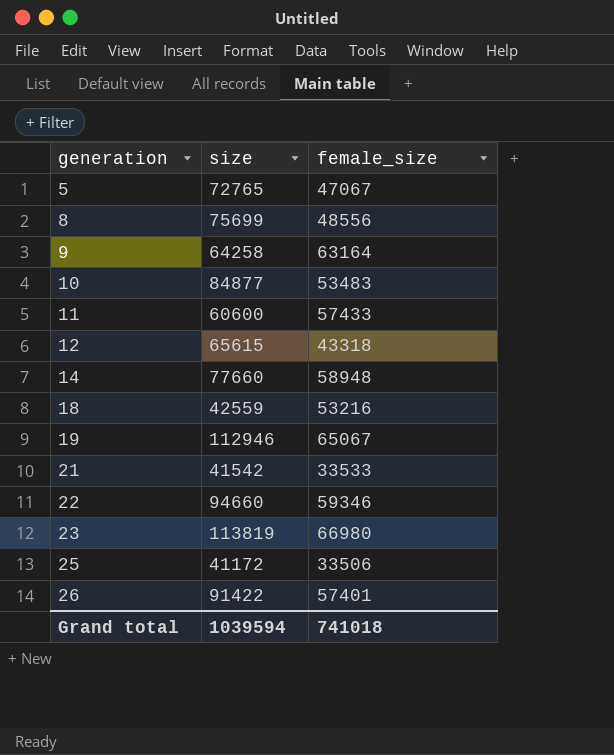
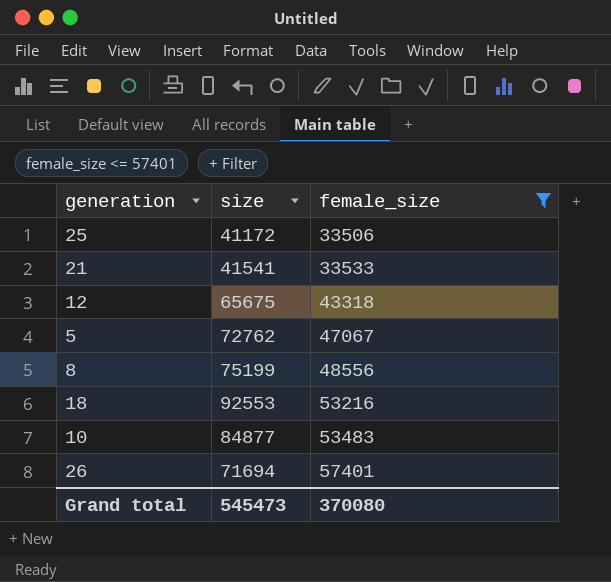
filter: none -> female_size <= 57401
row order: generation ascending -> female_size ascending
21 | size: 41542 -> 41541
12 | size: 65615 -> 65675
5 | size: 72765 -> 72762
8 | size: 75699 -> 75199
18 | size: 42559 -> 92553
26 | size: 91422 -> 71694
Grand total | size: 1039594 -> 545473
Grand total | female_size: 741018 -> 370080

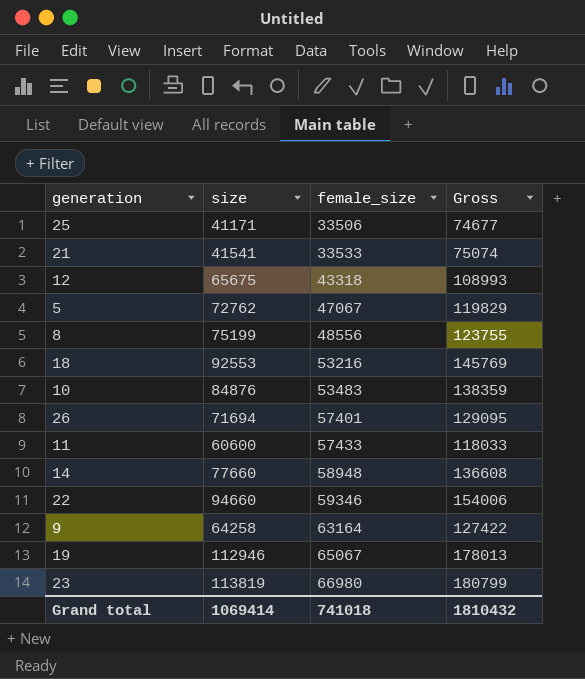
filter: female_size <= 57401 -> none
column Gross | formula: none -> [size] + [female_size]
25 | size: 41172 -> 41171
10 | size: 84877 -> 84876
Grand total | size: 545473 -> 1069414
Grand total | female_size: 370080 -> 741018

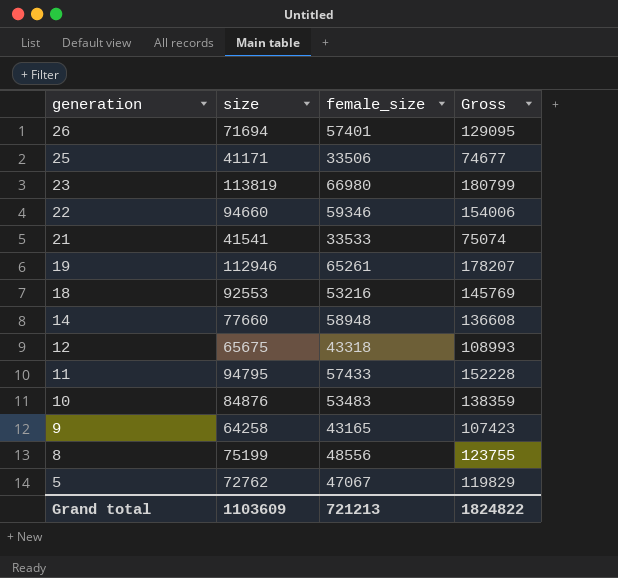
row order: female_size ascending -> generation descending
19 | female_size: 65067 -> 65261
19 | Gross: 178013 -> 178207
11 | size: 60600 -> 94795
11 | Gross: 118033 -> 152228
9 | female_size: 63164 -> 43165
9 | Gross: 127422 -> 107423
Grand total | size: 1069414 -> 1103609
Grand total | female_size: 741018 -> 721213
Grand total | Gross: 1810432 -> 1824822

